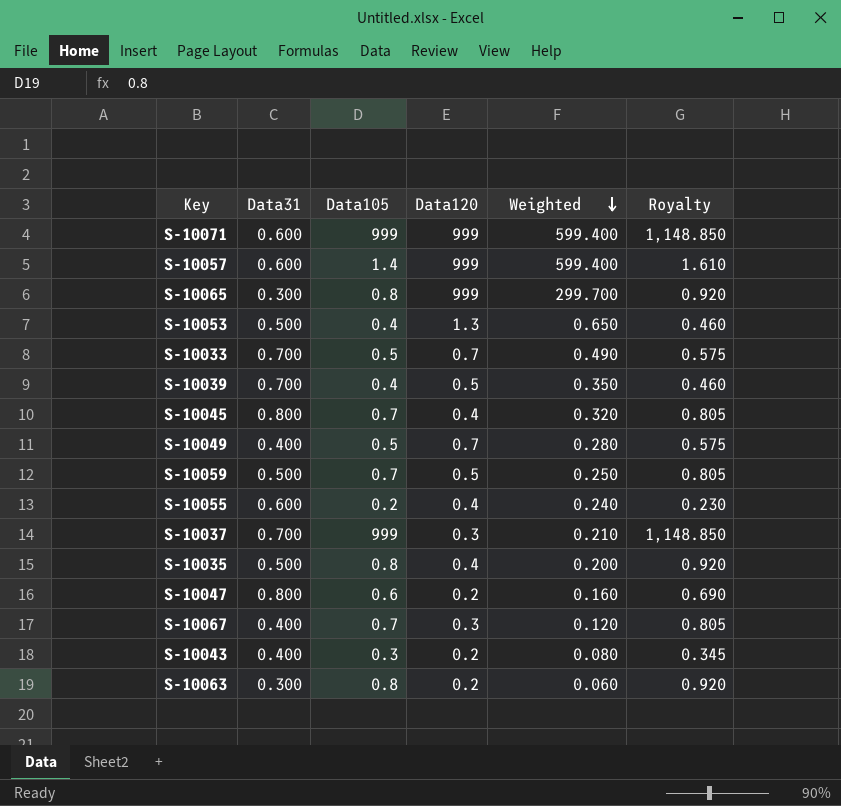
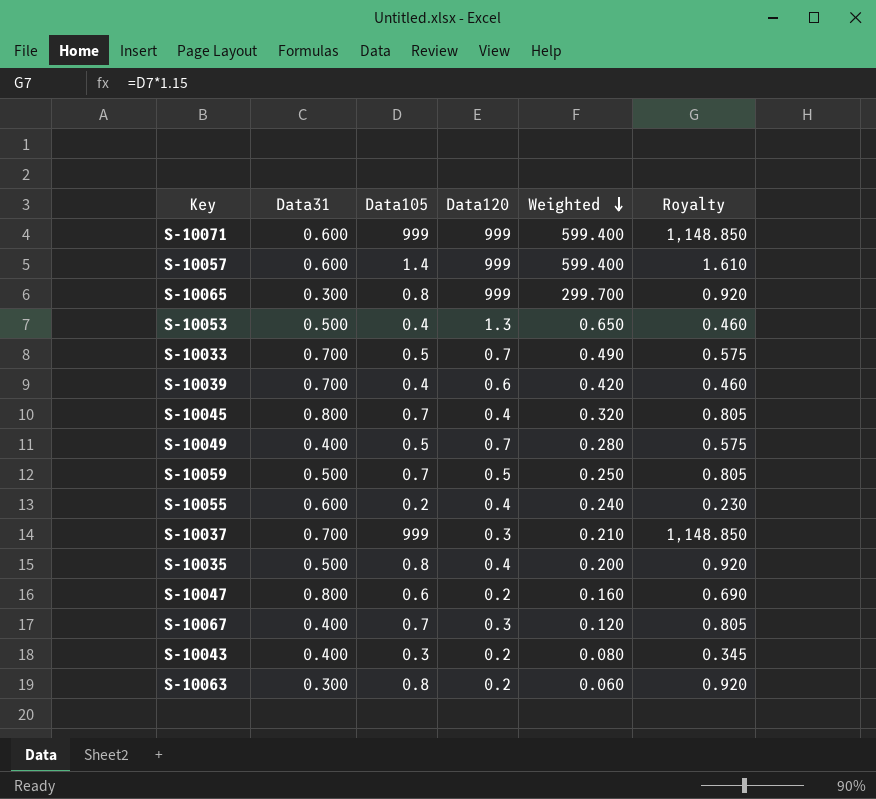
S-10039 | Data120: 0.5 -> 0.6
S-10039 | Weighted: 0.350 -> 0.420

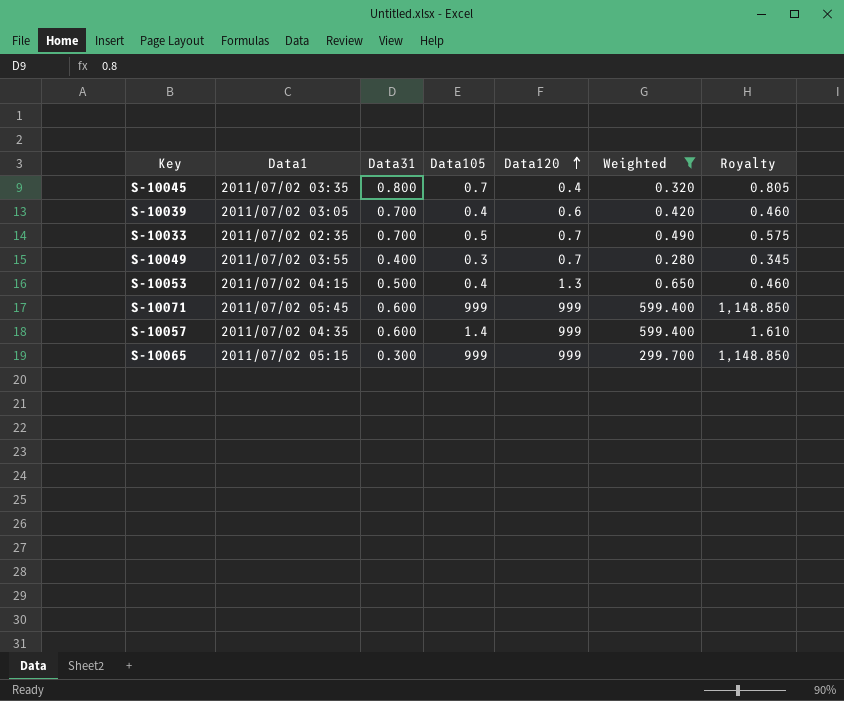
filter: none -> Weighted >= 0.280
row order: Weighted descending -> Data120 ascending
column Data1 | position: none -> 2
S-10049 | Data105: 0.5 -> 0.3
S-10049 | Royalty: 0.575 -> 0.345
S-10065 | Data105: 0.8 -> 999
S-10065 | Royalty: 0.920 -> 1,148.850

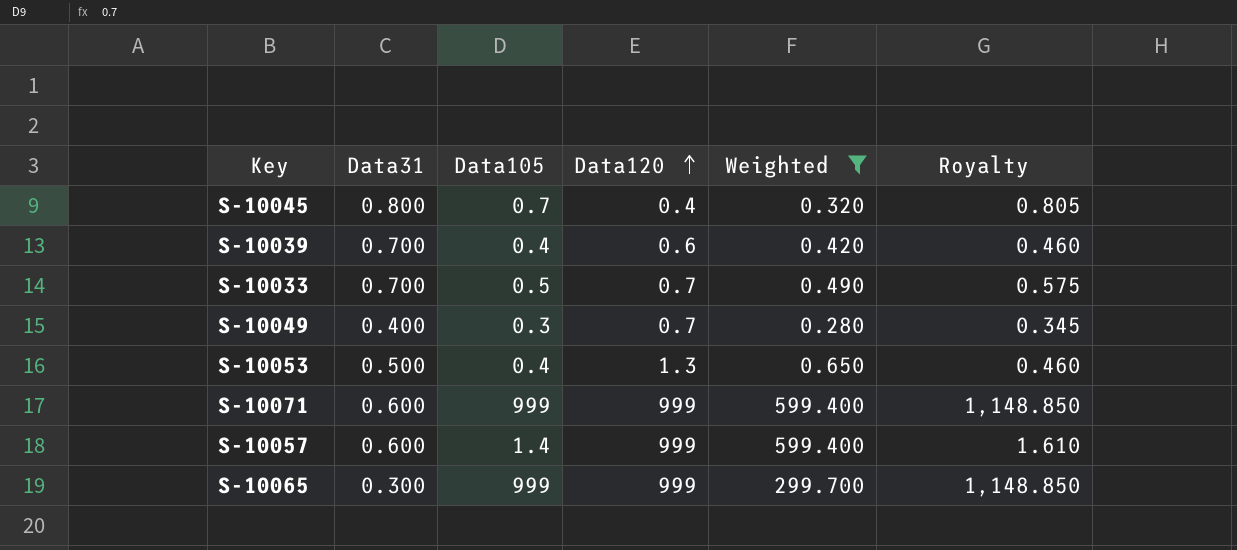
column Data1 | position: 2 -> none

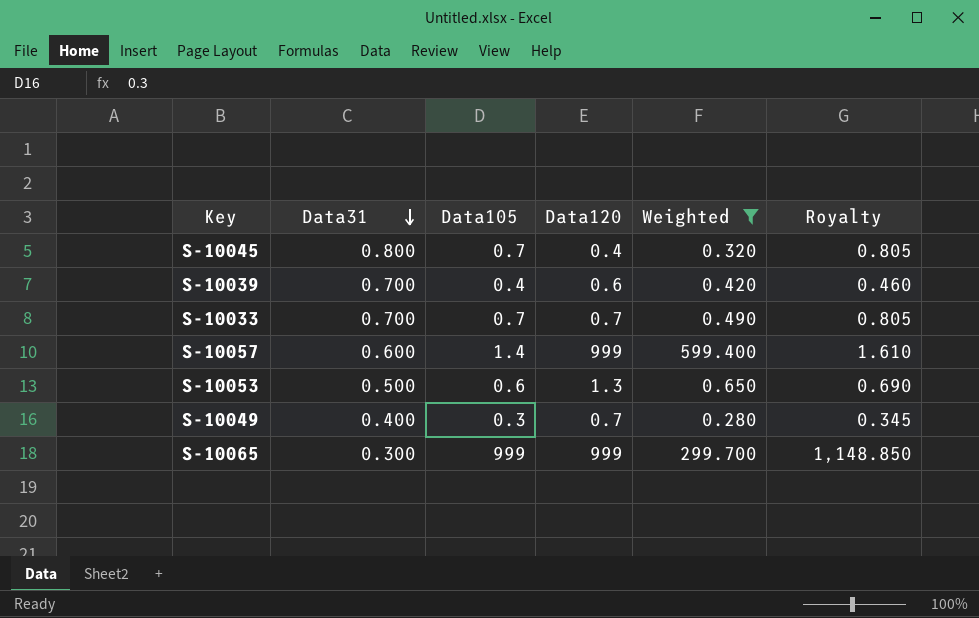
row order: Data120 ascending -> Data31 descending
row S-10071: 0.600 | 999 | 999 | 599.400 | 1,148.850 -> none
S-10033 | Data105: 0.5 -> 0.7
S-10033 | Royalty: 0.575 -> 0.805
S-10053 | Data105: 0.4 -> 0.6
S-10053 | Royalty: 0.460 -> 0.690

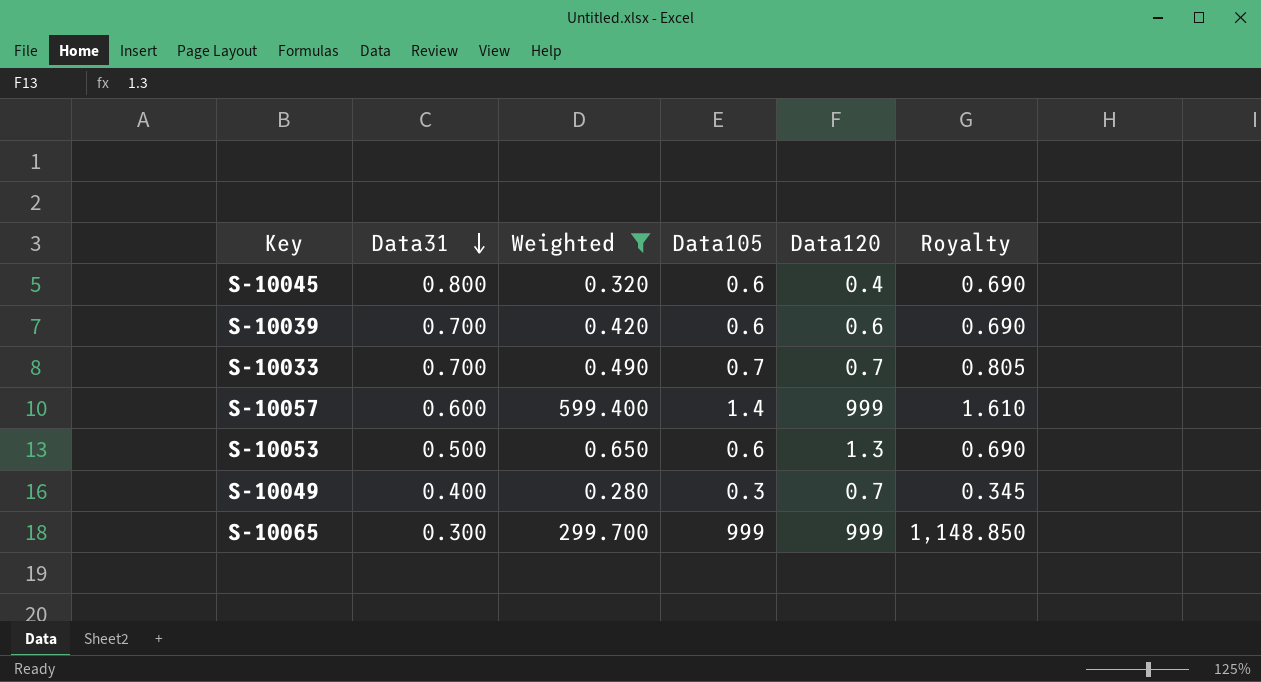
column Weighted | position: 5 -> 3
S-10045 | Data105: 0.7 -> 0.6
S-10045 | Royalty: 0.805 -> 0.690
S-10039 | Data105: 0.4 -> 0.6
S-10039 | Royalty: 0.460 -> 0.690

